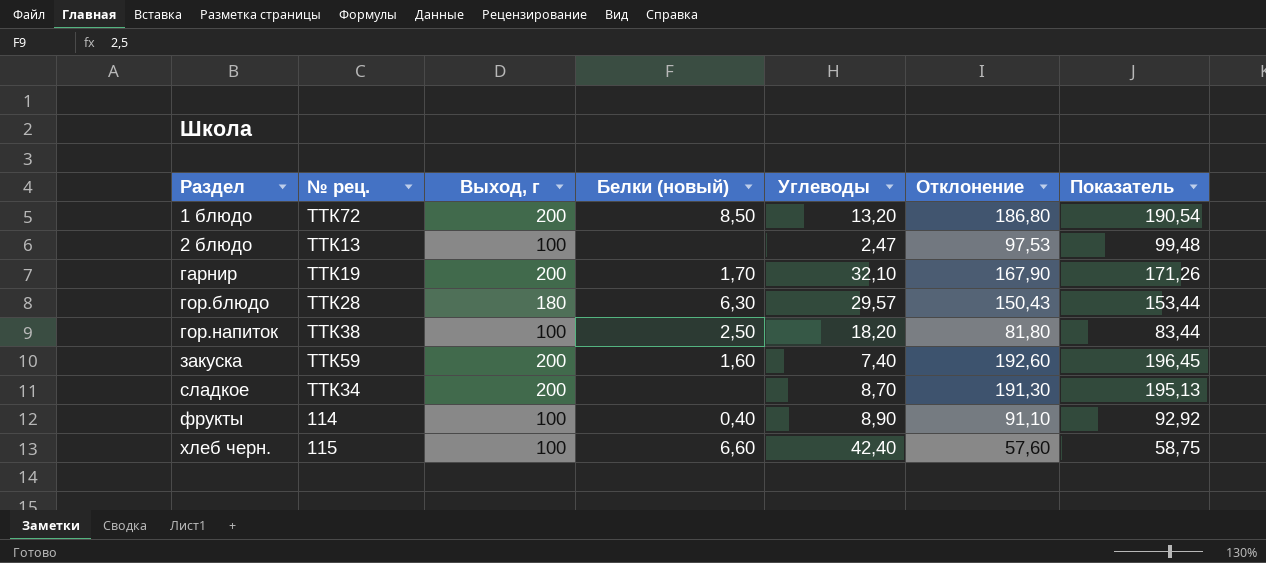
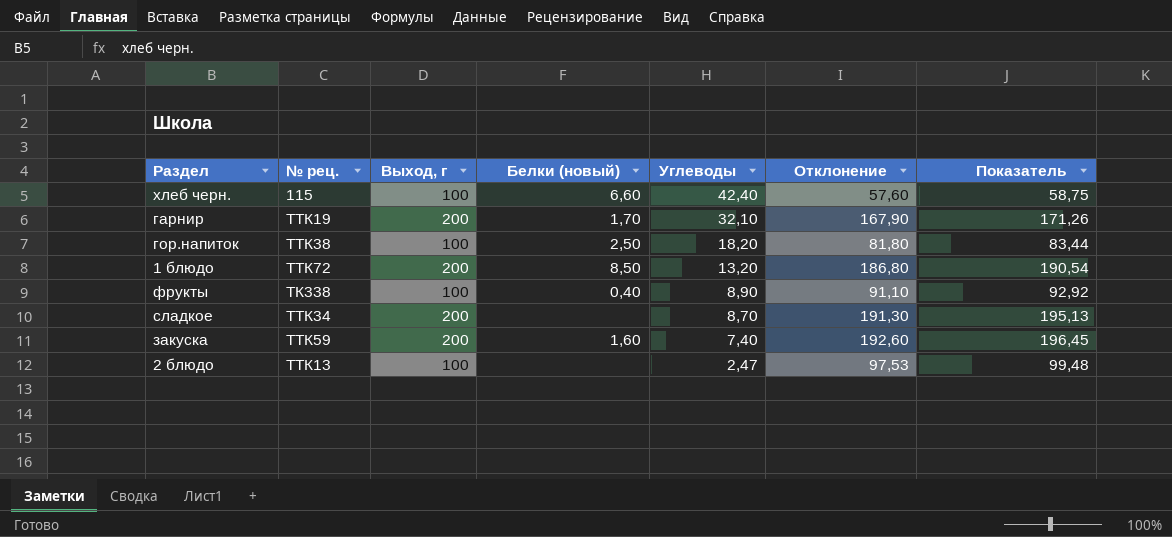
row order: Раздел ascending -> Углеводы descending
row гор.блюдо: ТТК28 | 180 | 6,30 | 29,57 | 150,43 | 153,44 -> none
фрукты | № рец.: 114 -> ТК338

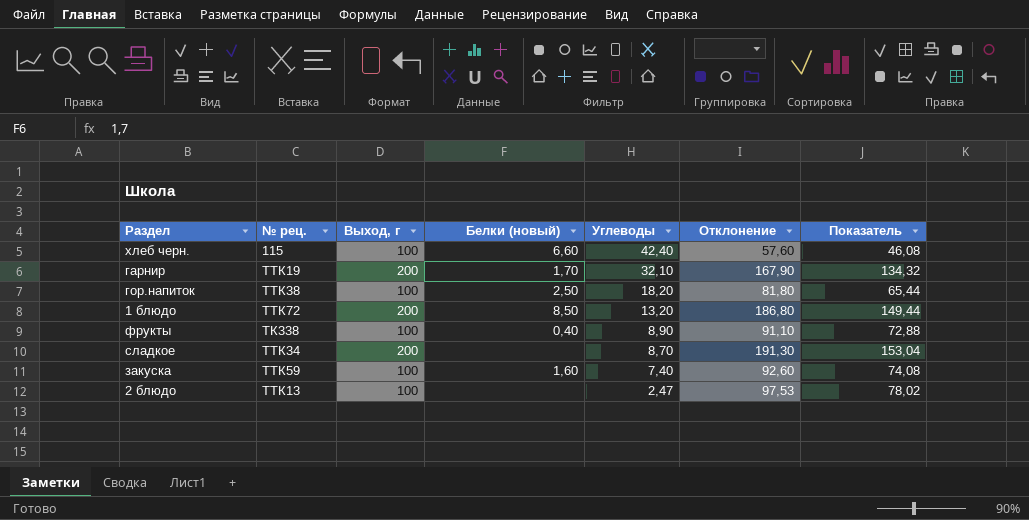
column Показатель | formula: [Отклонение] * 1,02 -> [Отклонение] * 0,8
закуска | Выход, г: 200 -> 100
закуска | Отклонение: 192,60 -> 92,60

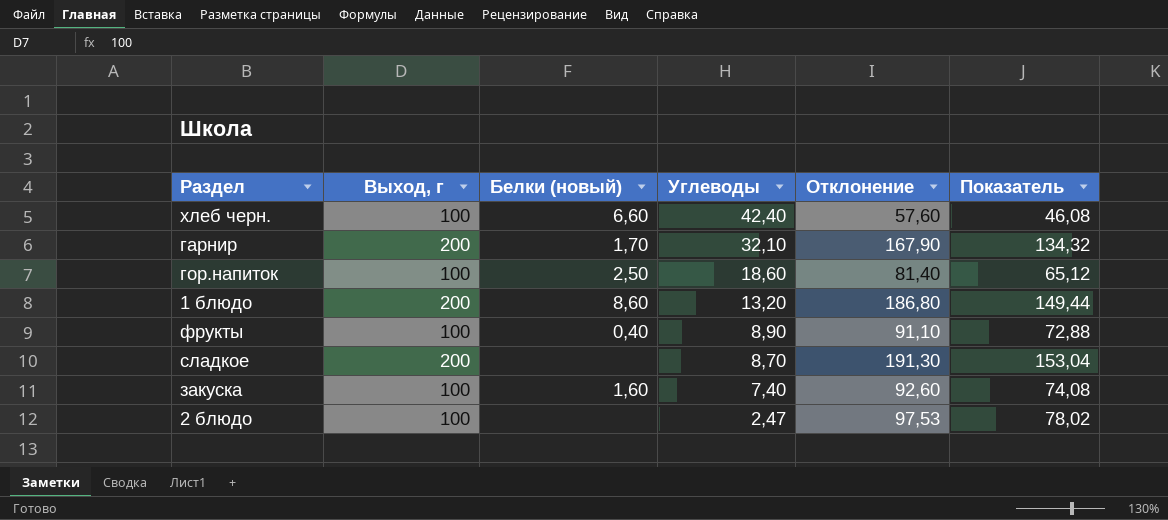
column № рец. | position: 2 -> none
гор.напиток | Углеводы: 18,20 -> 18,60
гор.напиток | Отклонение: 81,80 -> 81,40
гор.напиток | Показатель: 65,44 -> 65,12
1 блюдо | Белки (новый): 8,50 -> 8,60

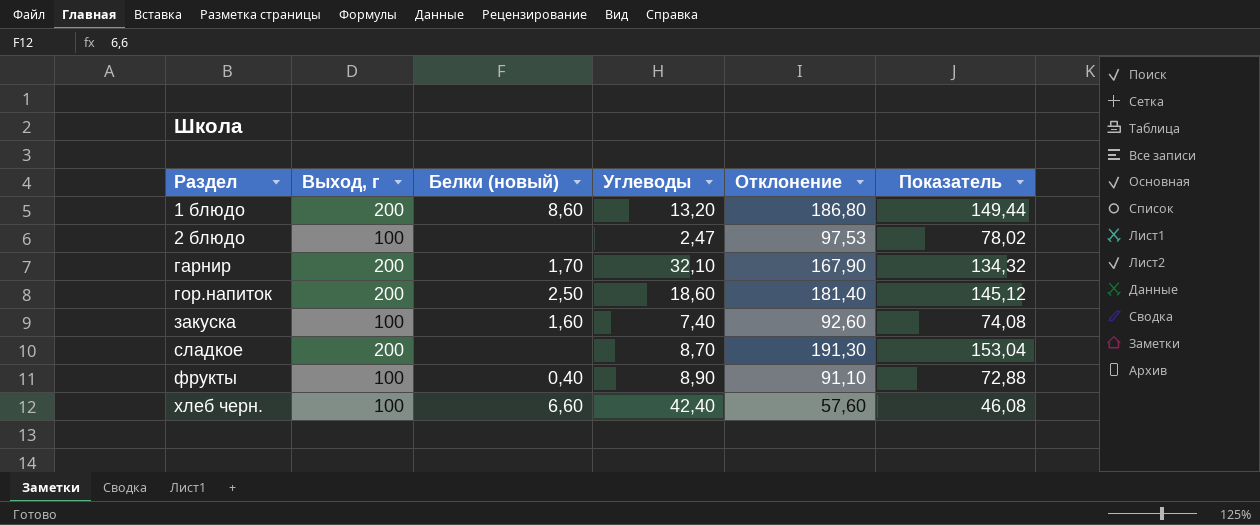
row order: Углеводы descending -> Раздел ascending
гор.напиток | Выход, г: 100 -> 200
гор.напиток | Отклонение: 81,40 -> 181,40
гор.напиток | Показатель: 65,12 -> 145,12

